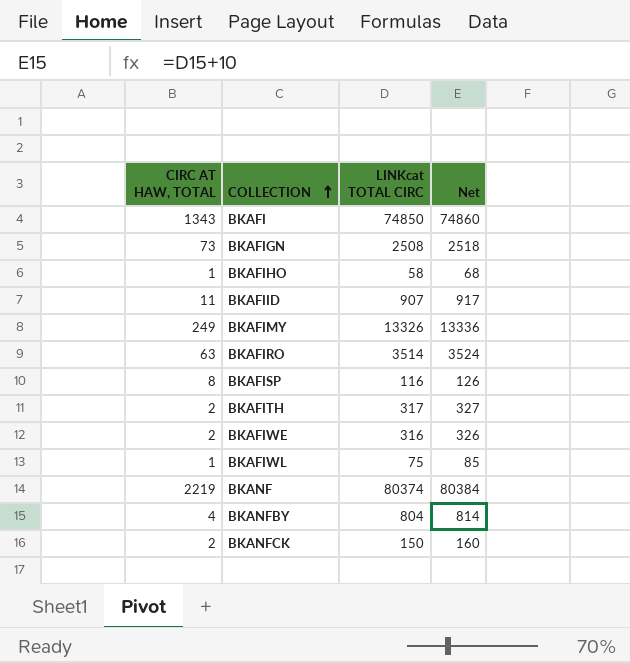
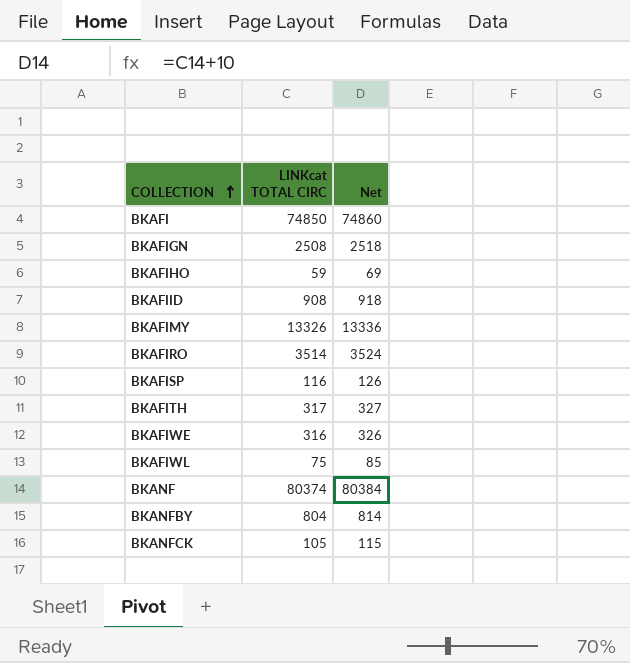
column CIRC AT HAW, TOTAL | position: 1 -> none
BKAFIHO | LINKcat TOTAL CIRC: 58 -> 59
BKAFIHO | Net: 68 -> 69
BKAFIID | LINKcat TOTAL CIRC: 907 -> 908
BKAFIID | Net: 917 -> 918
BKANFCK | LINKcat TOTAL CIRC: 150 -> 105
BKANFCK | Net: 160 -> 115

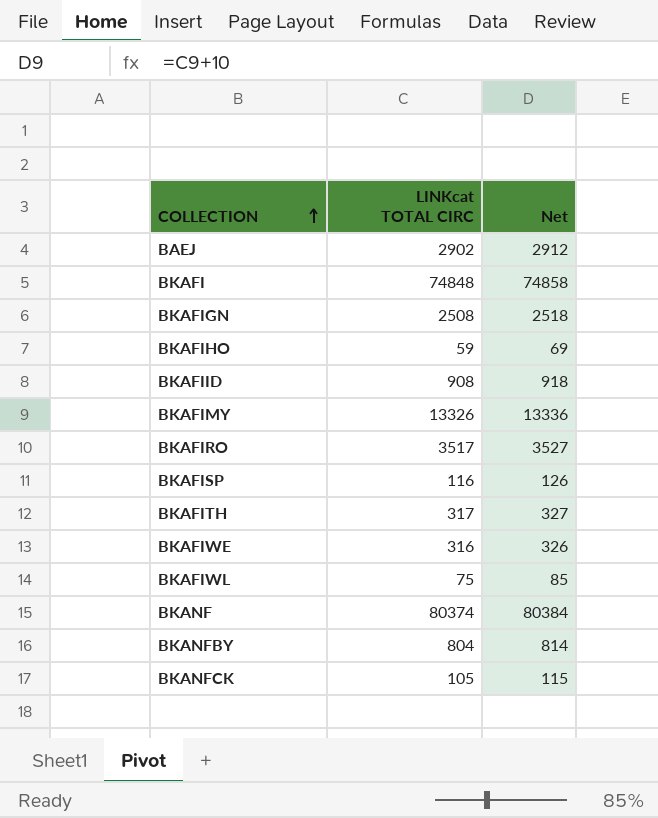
row BAEJ: none -> 2902 | 2912
BKAFI | LINKcat TOTAL CIRC: 74850 -> 74848
BKAFI | Net: 74860 -> 74858
BKAFIRO | LINKcat TOTAL CIRC: 3514 -> 3517
BKAFIRO | Net: 3524 -> 3527

